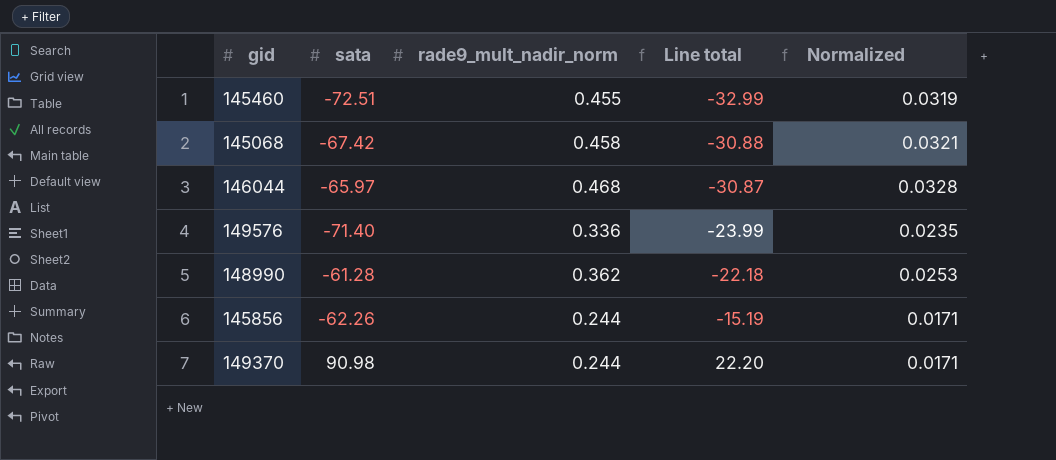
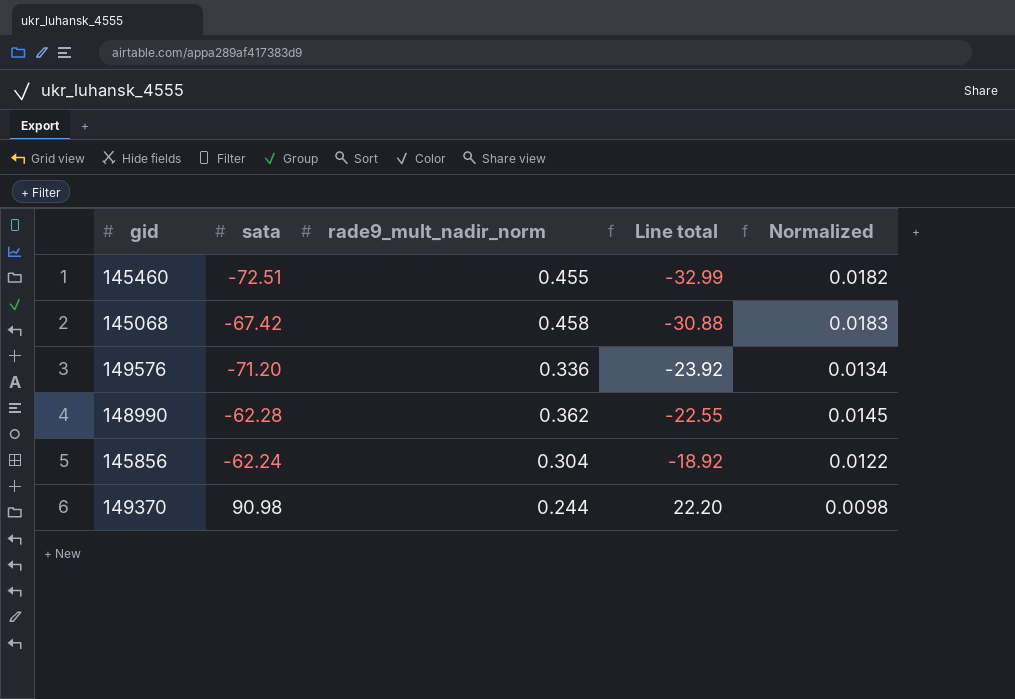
column Normalized | formula: [rade9_mult_nadir_norm] * 0.07 -> [rade9_mult_nadir_norm] * 0.04
row 146044: -65.97 | 0.468 | -30.87 | 0.0328 -> none
149576 | sata: -71.40 -> -71.20
149576 | Line total: -23.99 -> -23.92
148990 | sata: -61.28 -> -62.28
148990 | Line total: -22.18 -> -22.55
145856 | sata: -62.26 -> -62.24
145856 | rade9_mult_nadir_norm: 0.244 -> 0.304
145856 | Line total: -15.19 -> -18.92

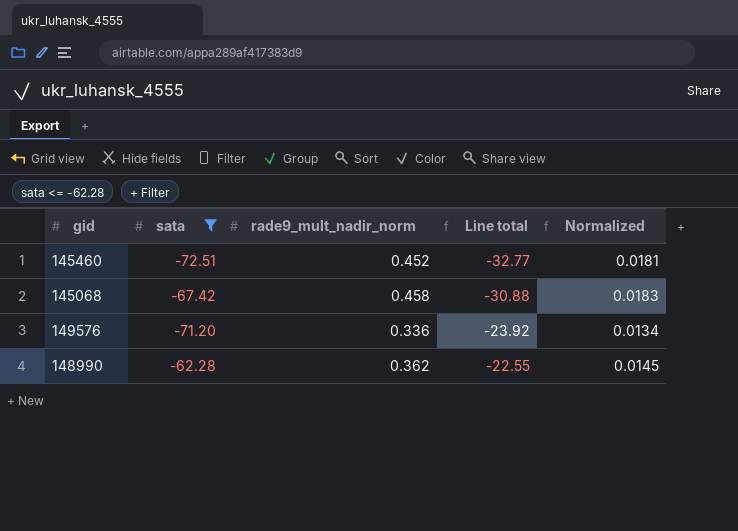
filter: none -> sata <= -62.28
145460 | rade9_mult_nadir_norm: 0.455 -> 0.452
145460 | Line total: -32.99 -> -32.77
145460 | Normalized: 0.0182 -> 0.0181

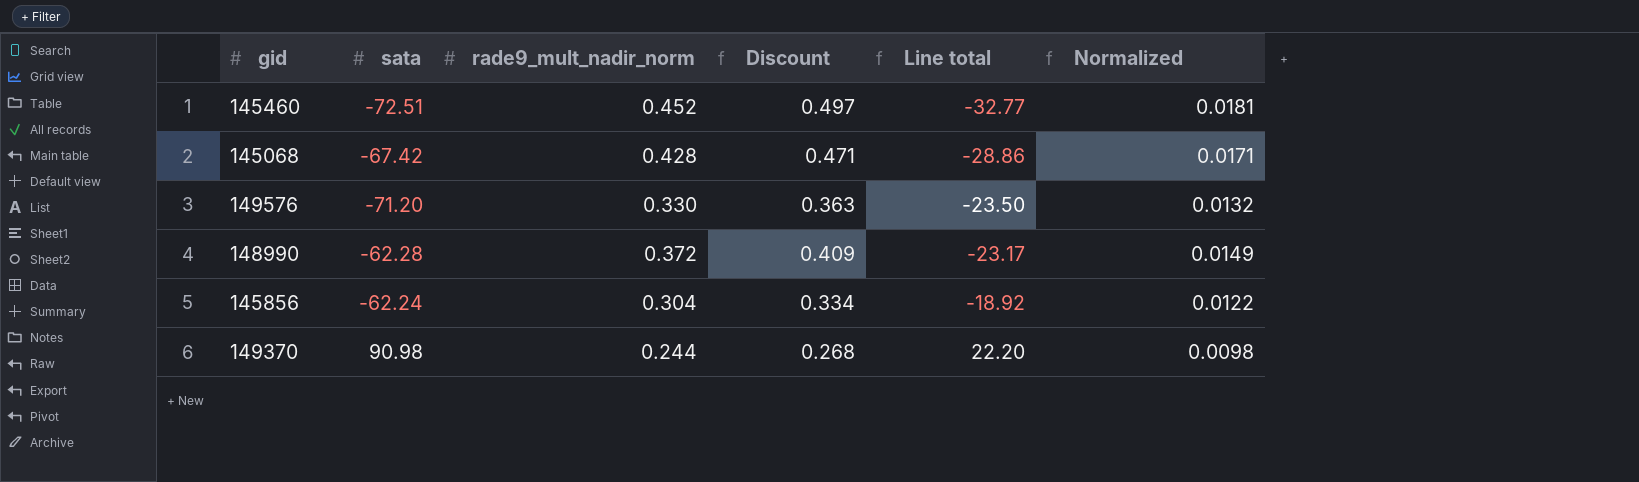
filter: sata <= -62.28 -> none
column Discount | formula: none -> [rade9_mult_nadir_norm] * 1.1
145068 | rade9_mult_nadir_norm: 0.458 -> 0.428
145068 | Line total: -30.88 -> -28.86
145068 | Normalized: 0.0183 -> 0.0171
149576 | rade9_mult_nadir_norm: 0.336 -> 0.330
149576 | Line total: -23.92 -> -23.50
149576 | Normalized: 0.0134 -> 0.0132
148990 | rade9_mult_nadir_norm: 0.362 -> 0.372
148990 | Line total: -22.55 -> -23.17
148990 | Normalized: 0.0145 -> 0.0149

